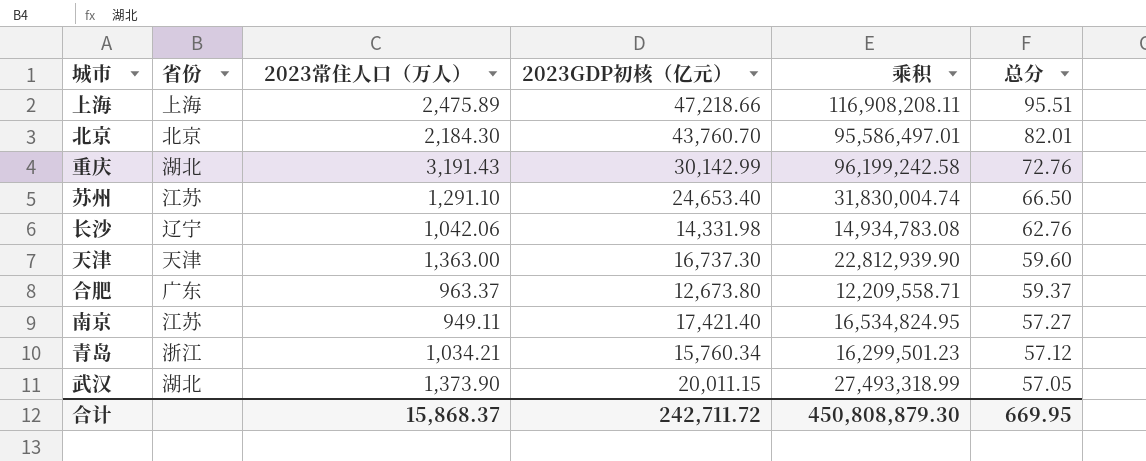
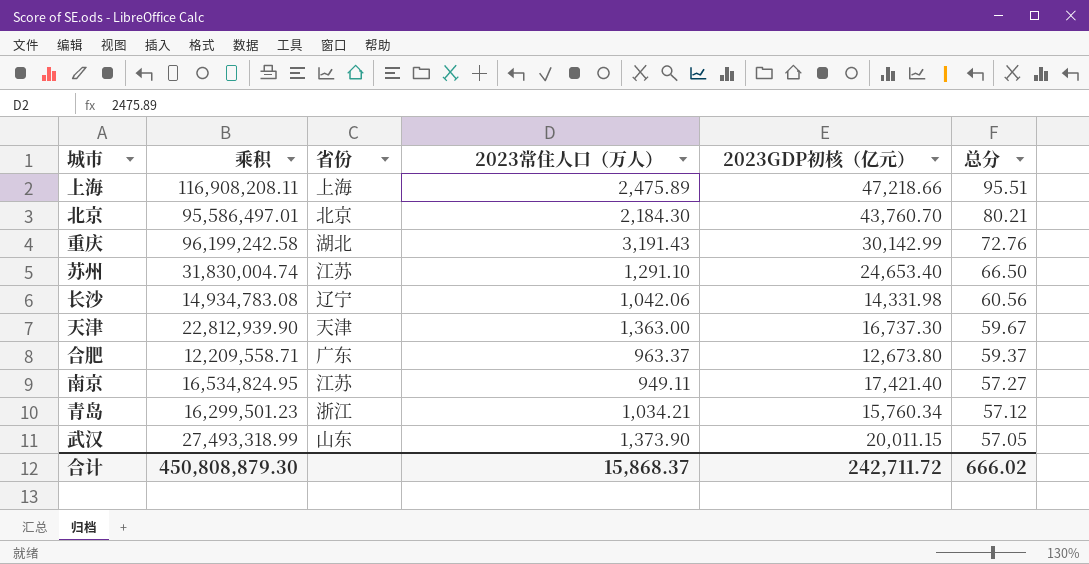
column 乘积 | position: 5 -> 2
北京 | 总分: 82.01 -> 80.21
长沙 | 总分: 62.76 -> 60.56
天津 | 总分: 59.60 -> 59.67
武汉 | 省份: 湖北 -> 山东
合计 | 总分: 669.95 -> 666.02

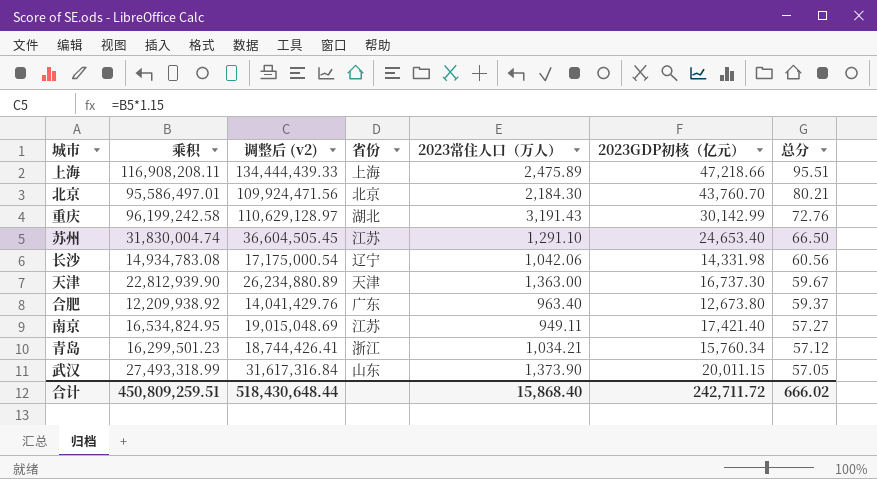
column 调整后 (v2) | formula: none -> [乘积] * 1.15
合肥 | 乘积: 12,209,558.71 -> 12,209,938.92
合肥 | 2023常住人口（万人）: 963.37 -> 963.40
合计 | 乘积: 450,808,879.30 -> 450,809,259.51
合计 | 2023常住人口（万人）: 15,868.37 -> 15,868.40

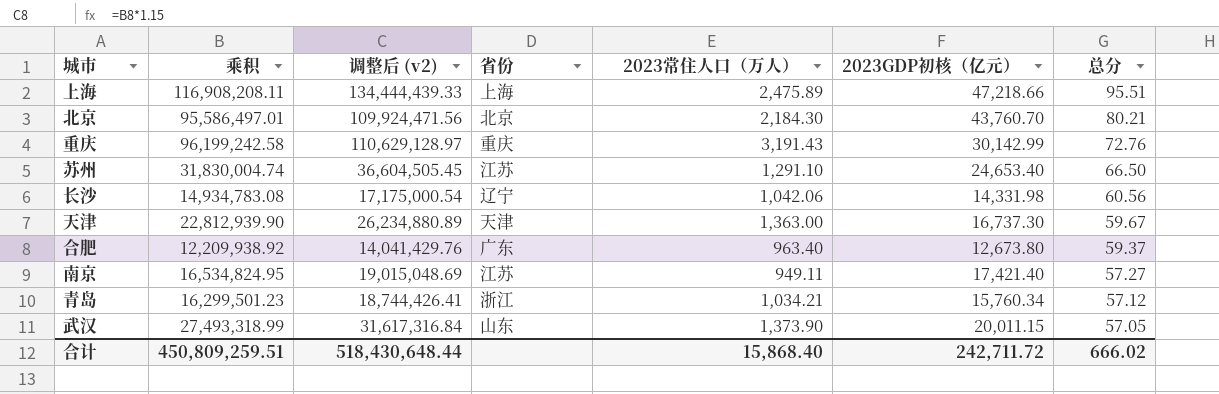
重庆 | 省份: 湖北 -> 重庆

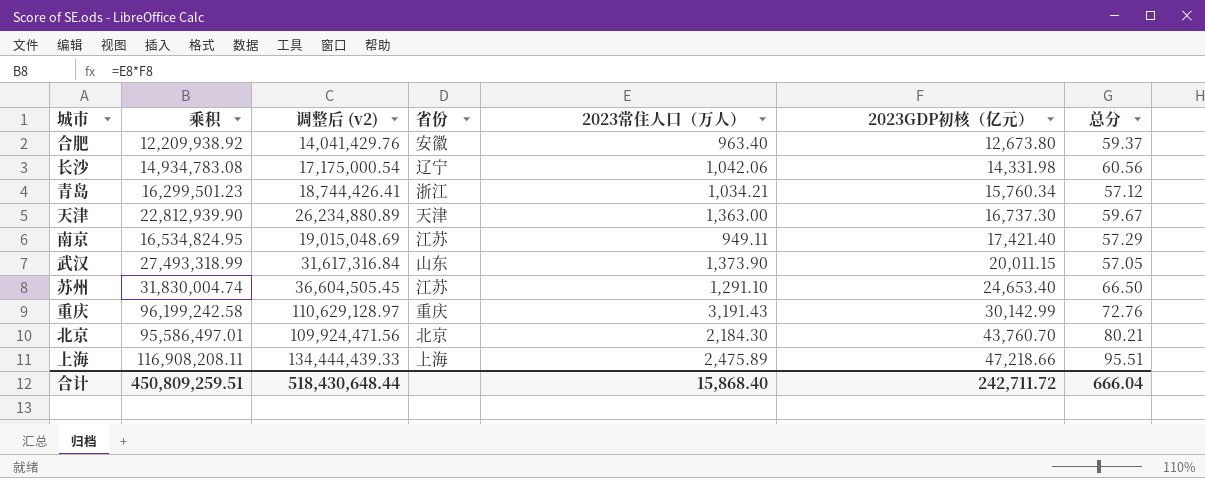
row order: 总分 descending -> 2023GDP初核（亿元） ascending
合肥 | 省份: 广东 -> 安徽
南京 | 总分: 57.27 -> 57.29
合计 | 总分: 666.02 -> 666.04

